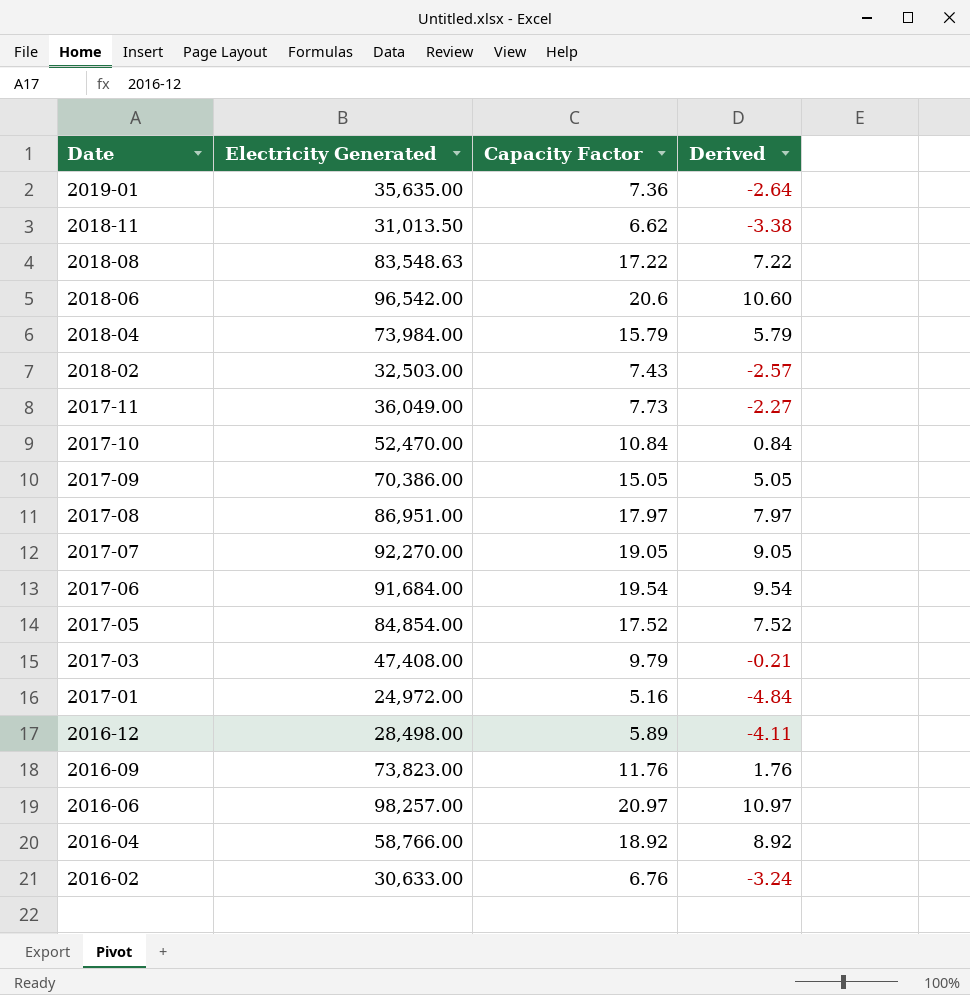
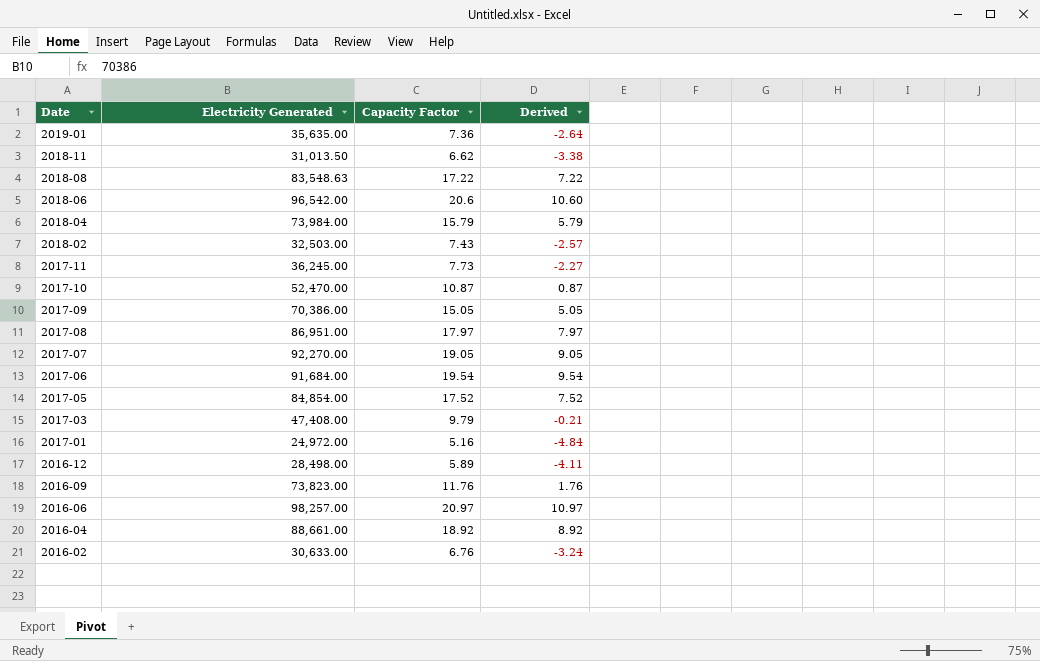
2017-11 | Electricity Generated: 36,049.00 -> 36,245.00
2017-10 | Capacity Factor: 10.84 -> 10.87
2017-10 | Derived: 0.84 -> 0.87
2016-04 | Electricity Generated: 58,766.00 -> 88,661.00

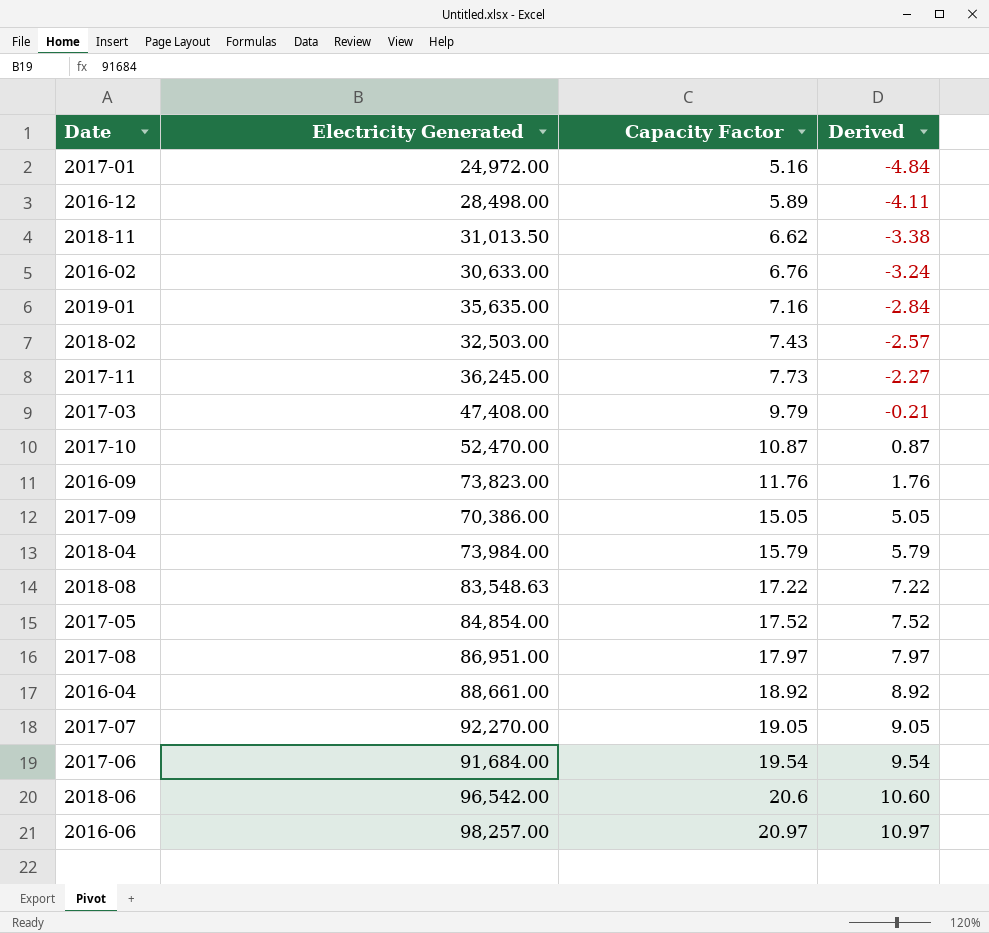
row order: Date descending -> Capacity Factor ascending
2019-01 | Capacity Factor: 7.36 -> 7.16
2019-01 | Derived: -2.64 -> -2.84

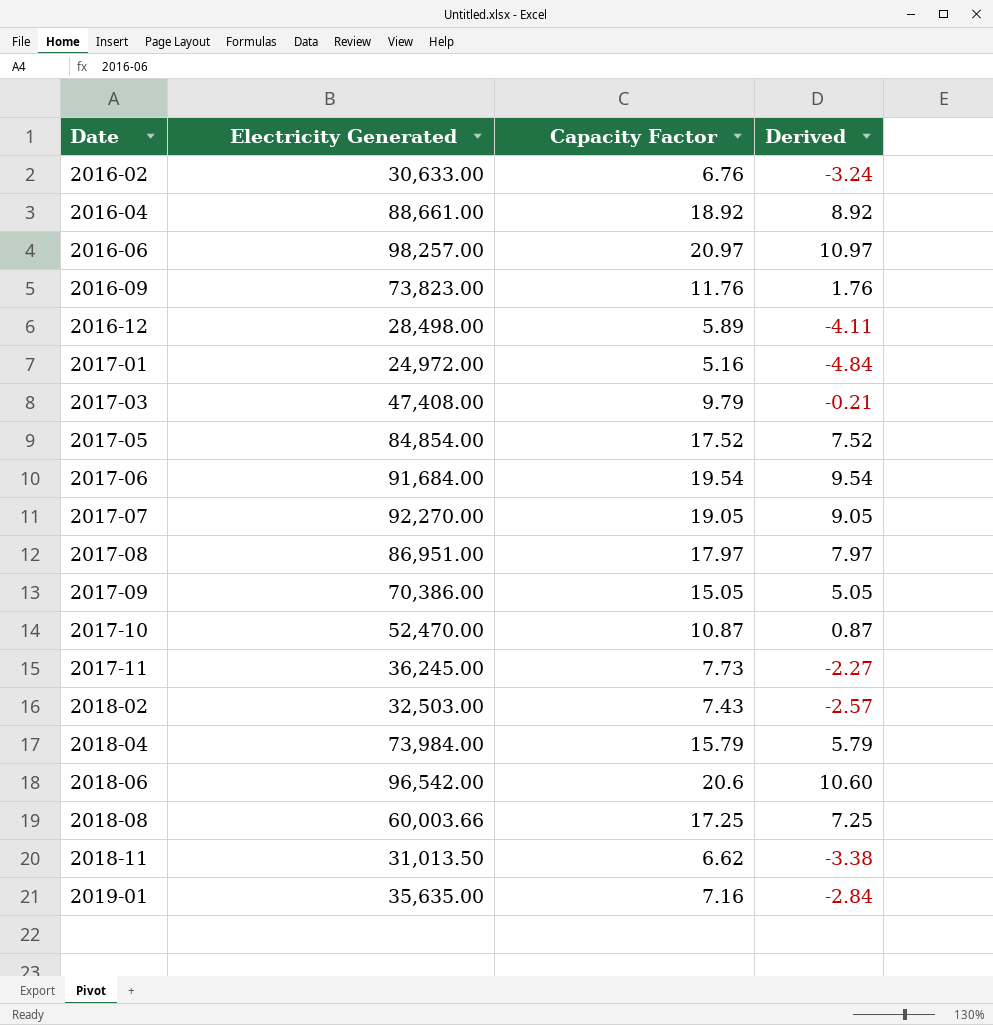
row order: Capacity Factor ascending -> Date ascending
2018-08 | Electricity Generated: 83,548.63 -> 60,003.66
2018-08 | Capacity Factor: 17.22 -> 17.25
2018-08 | Derived: 7.22 -> 7.25

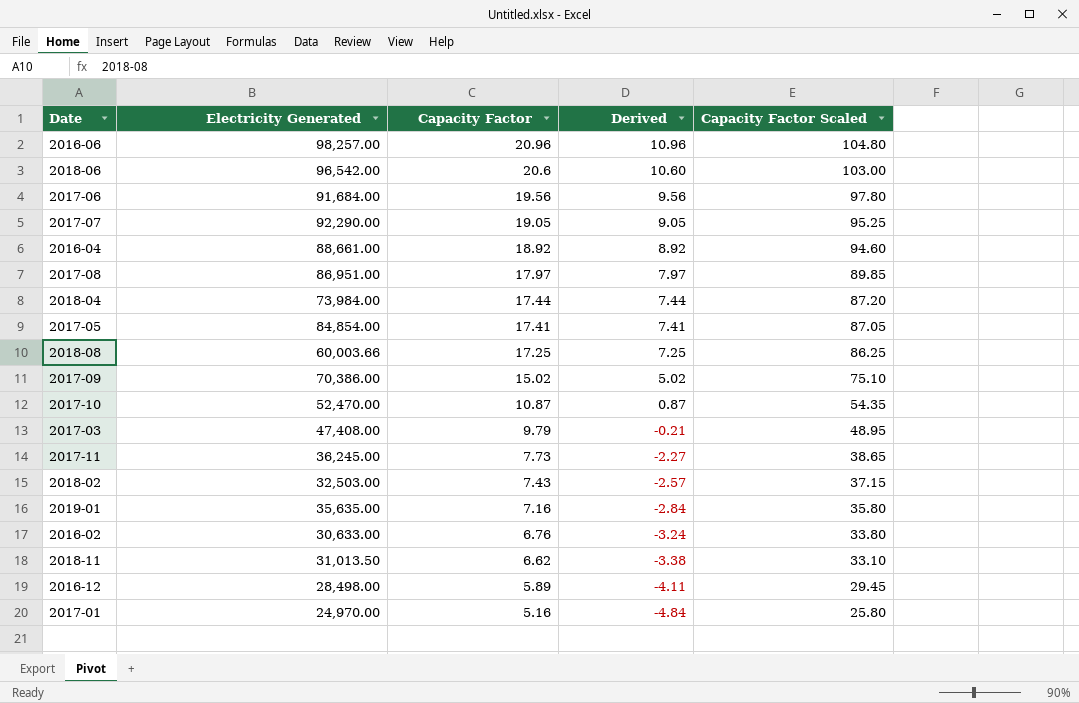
row order: Date ascending -> Capacity Factor descending
column Capacity Factor Scaled | formula: none -> [Capacity Factor] * 5
row 2016-09: 73,823.00 | 11.76 | 1.76 -> none
2016-06 | Capacity Factor: 20.97 -> 20.96
2016-06 | Derived: 10.97 -> 10.96
2017-06 | Capacity Factor: 19.54 -> 19.56
2017-06 | Derived: 9.54 -> 9.56
2017-07 | Electricity Generated: 92,270.00 -> 92,290.00
2018-04 | Capacity Factor: 15.79 -> 17.44
2018-04 | Derived: 5.79 -> 7.44
2017-05 | Capacity Factor: 17.52 -> 17.41
2017-05 | Derived: 7.52 -> 7.41
2017-09 | Capacity Factor: 15.05 -> 15.02
2017-09 | Derived: 5.05 -> 5.02
2017-01 | Electricity Generated: 24,972.00 -> 24,970.00

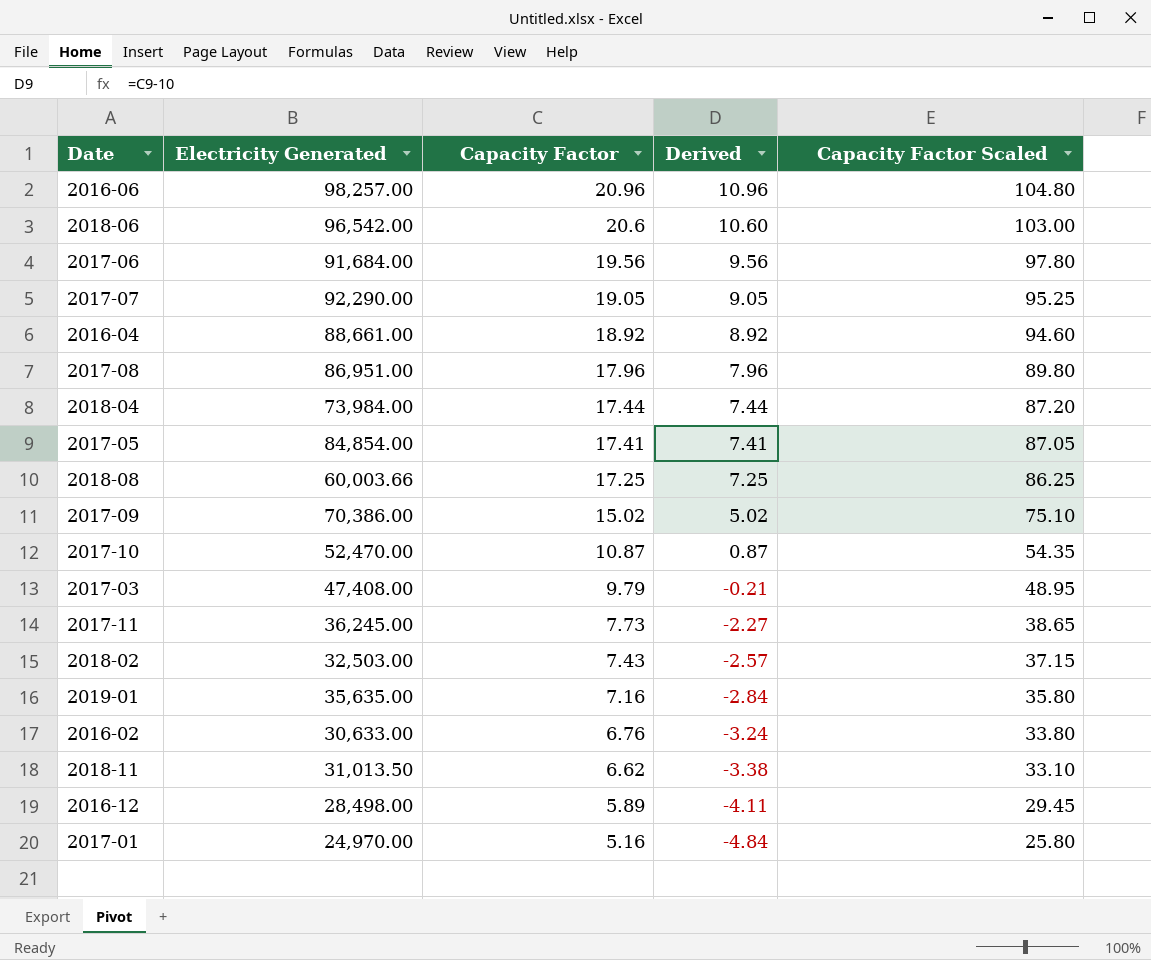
2017-08 | Capacity Factor: 17.97 -> 17.96
2017-08 | Derived: 7.97 -> 7.96
2017-08 | Capacity Factor Scaled: 89.85 -> 89.80

